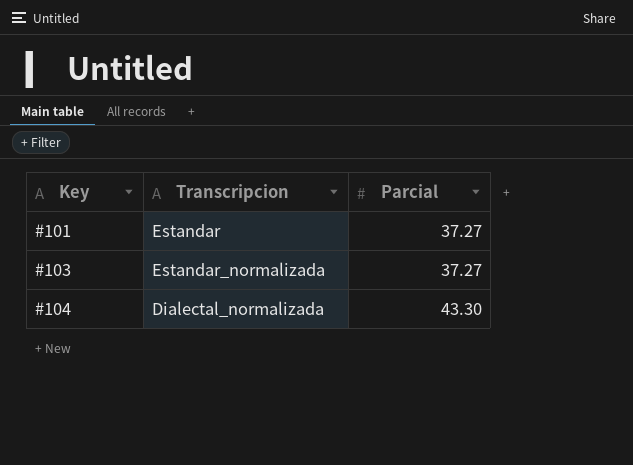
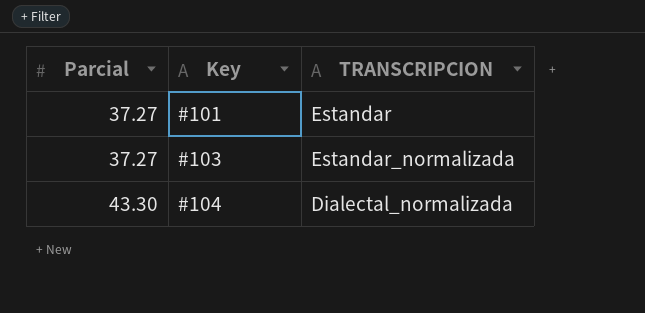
column Parcial | position: 3 -> 1
column name: Transcripcion -> TRANSCRIPCION

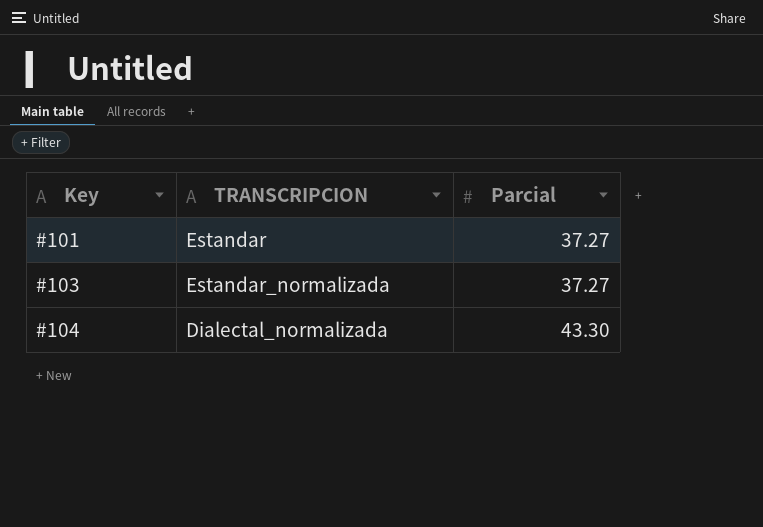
column Parcial | position: 1 -> 3

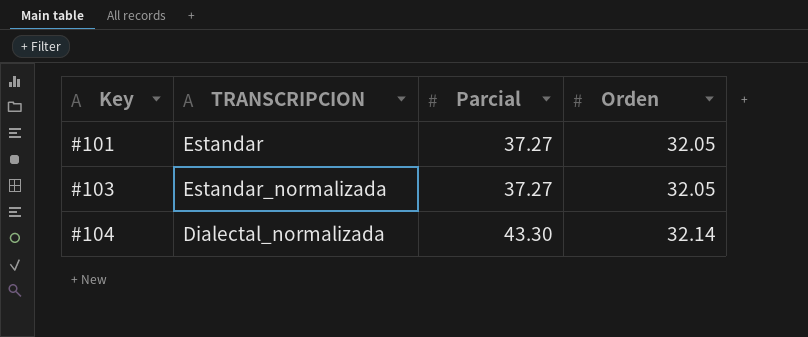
column Orden | position: none -> 4

